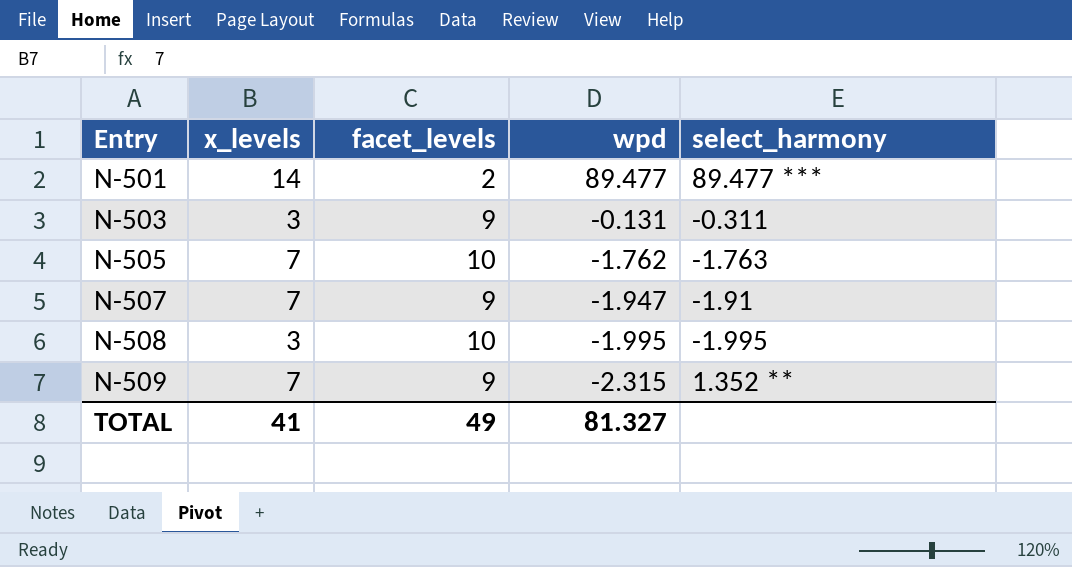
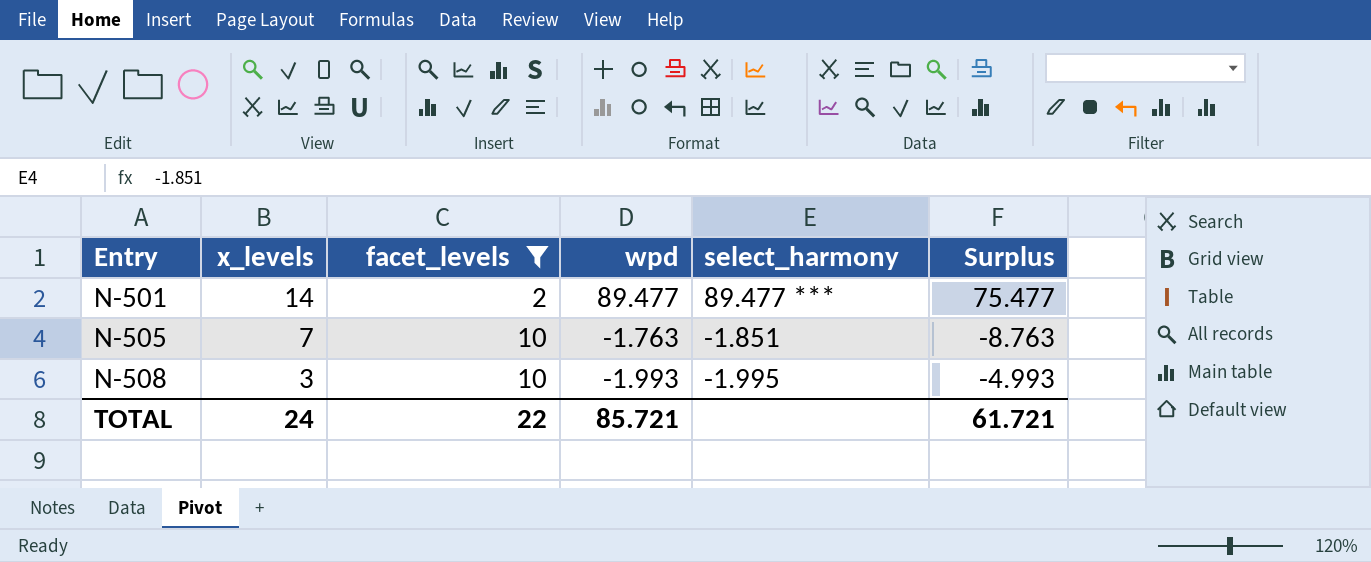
filter: none -> facet_levels != 9
column Surplus | formula: none -> [wpd] - [x_levels]
N-505 | wpd: -1.762 -> -1.763
N-505 | select_harmony: -1.763 -> -1.851
N-508 | wpd: -1.995 -> -1.993
TOTAL | x_levels: 41 -> 24
TOTAL | facet_levels: 49 -> 22
TOTAL | wpd: 81.327 -> 85.721

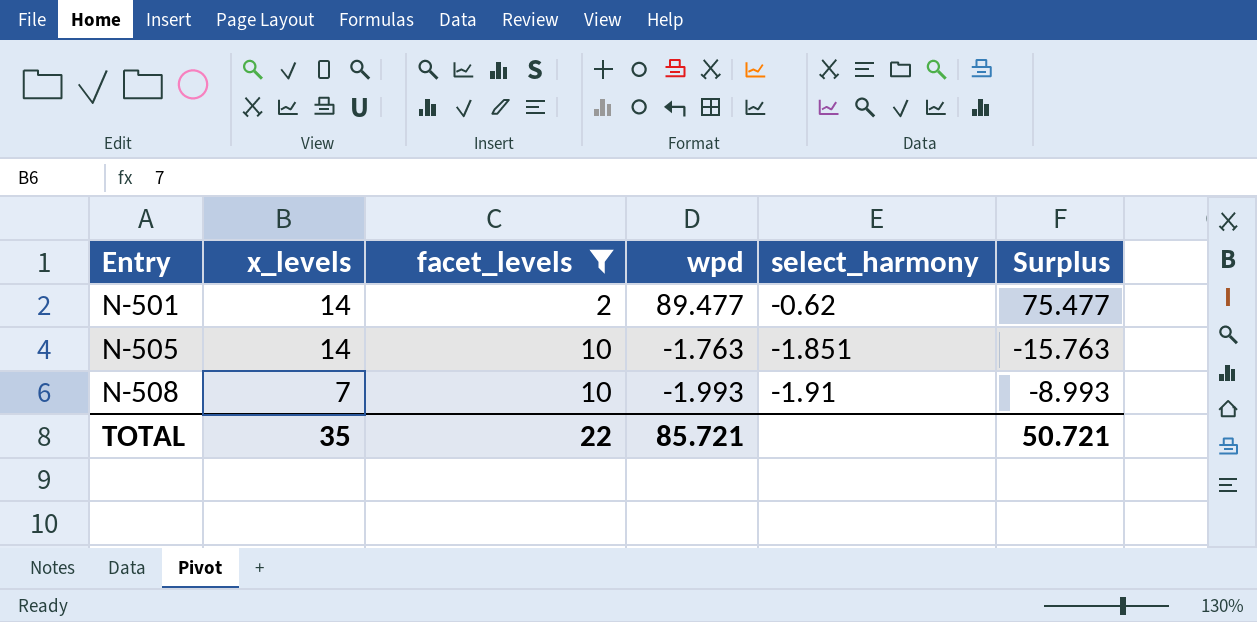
N-501 | select_harmony: 89.477 *** -> -0.62
N-505 | x_levels: 7 -> 14
N-505 | Surplus: -8.763 -> -15.763
N-508 | x_levels: 3 -> 7
N-508 | select_harmony: -1.995 -> -1.91
N-508 | Surplus: -4.993 -> -8.993
TOTAL | x_levels: 24 -> 35
TOTAL | Surplus: 61.721 -> 50.721

